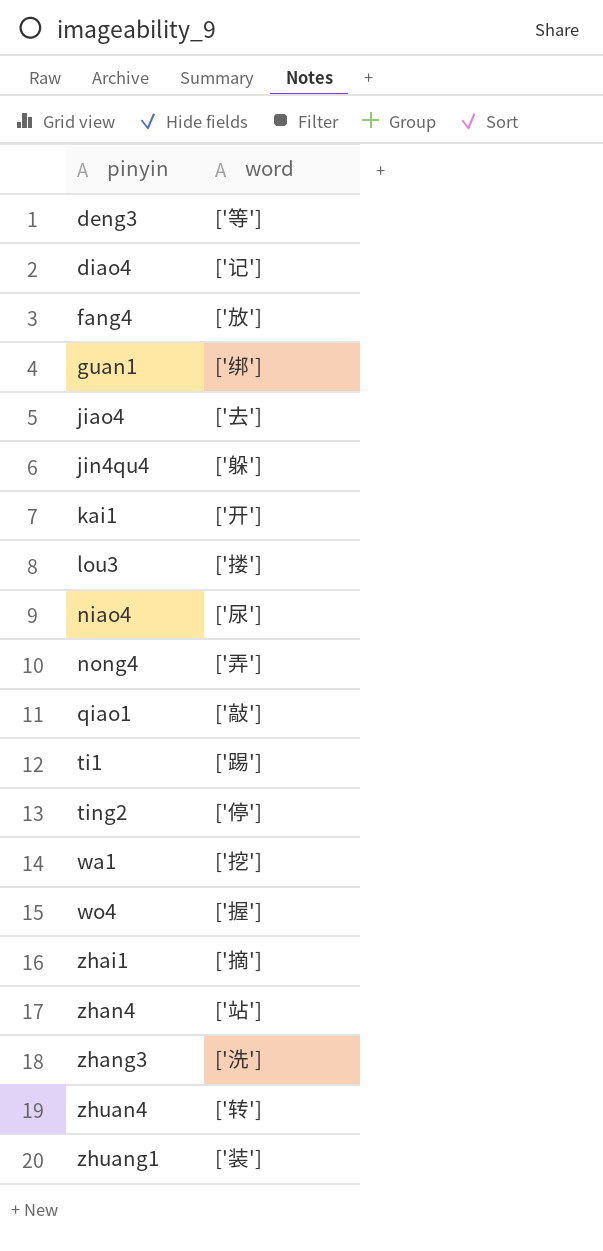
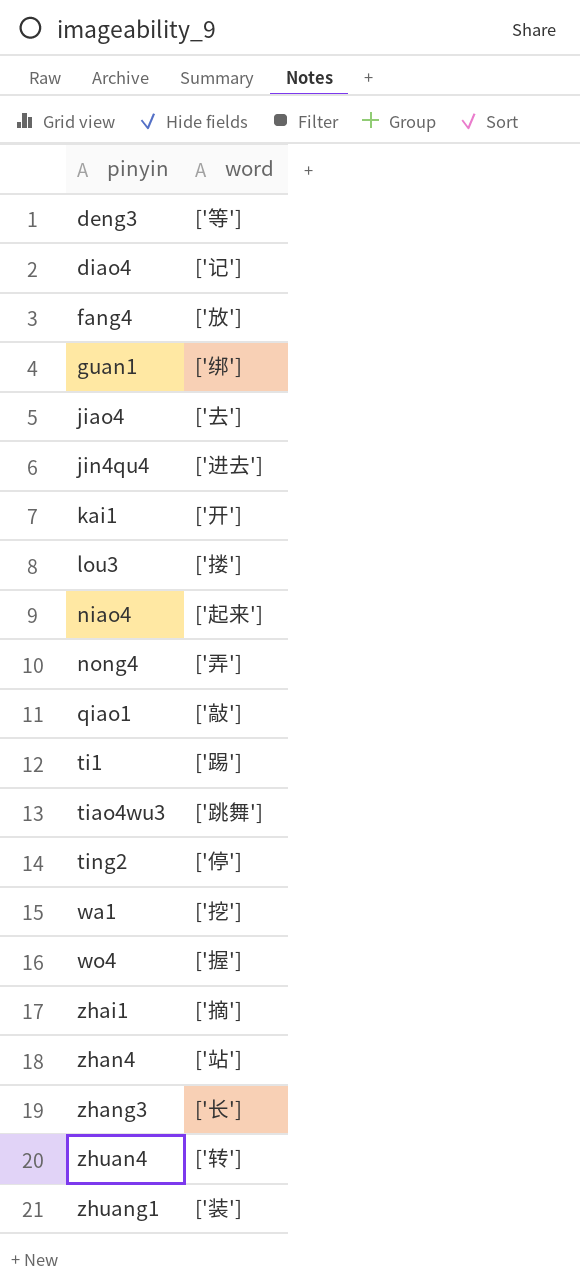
jin4qu4 | word: ['躲'] -> ['进去']
niao4 | word: ['尿'] -> ['起来']
row tiao4wu3: none -> ['跳舞']
zhang3 | word: ['洗'] -> ['长']

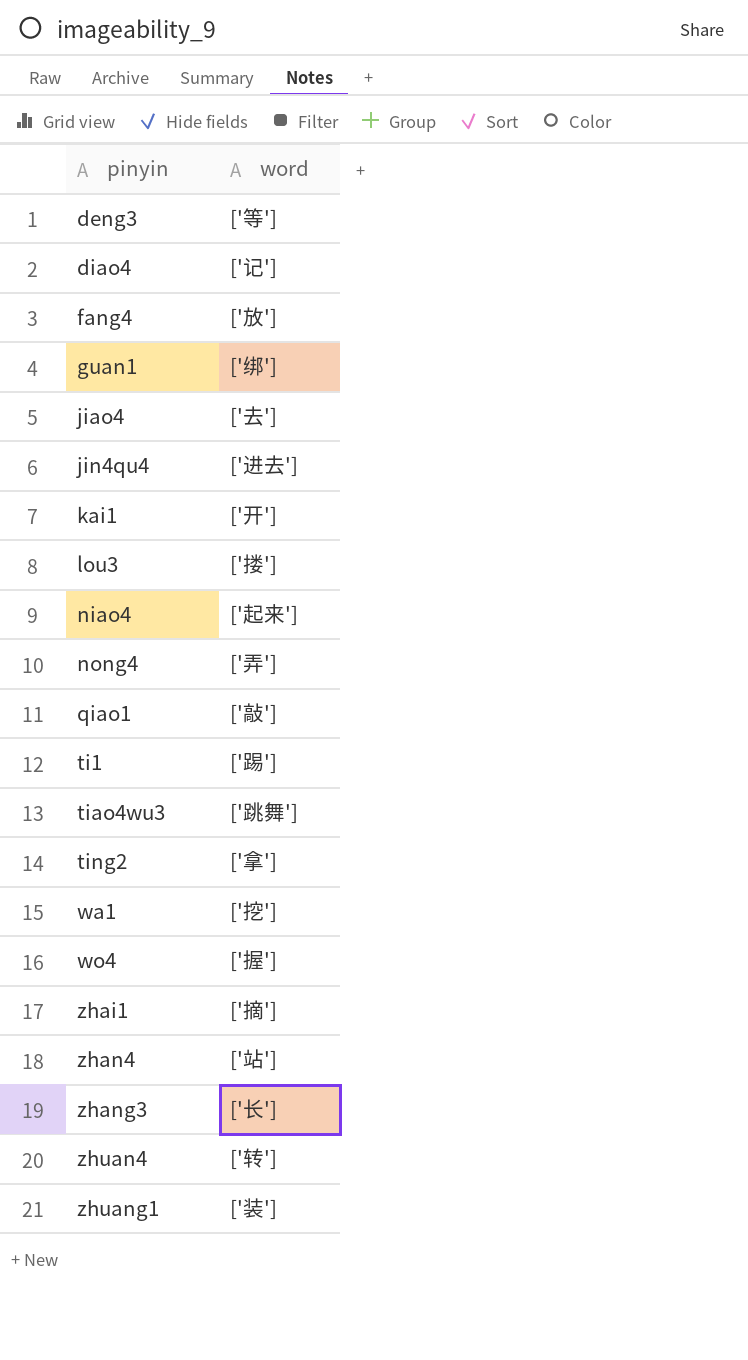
ting2 | word: ['停'] -> ['拿']

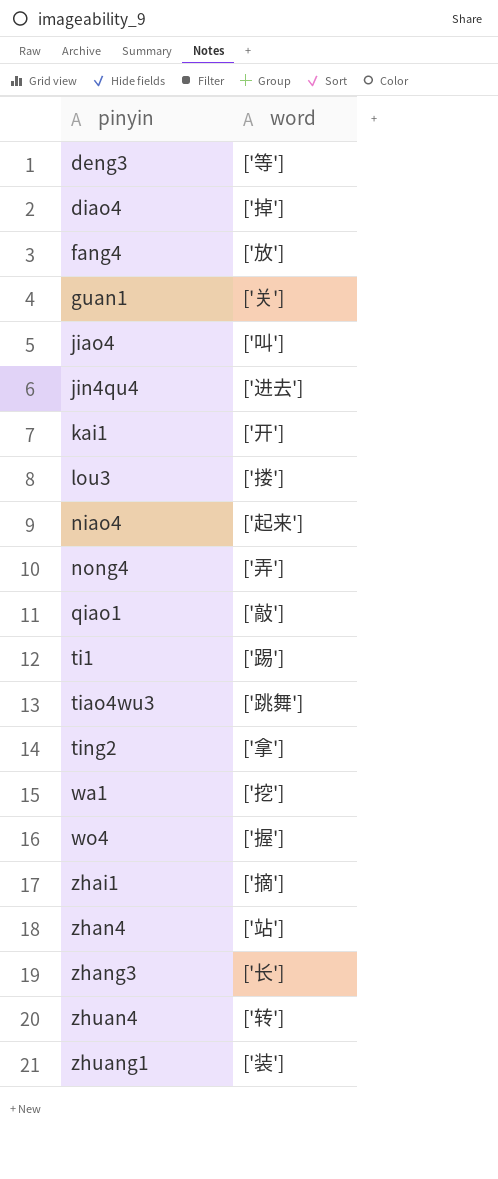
diao4 | word: ['记'] -> ['掉']
guan1 | word: ['绑'] -> ['关']
jiao4 | word: ['去'] -> ['叫']

